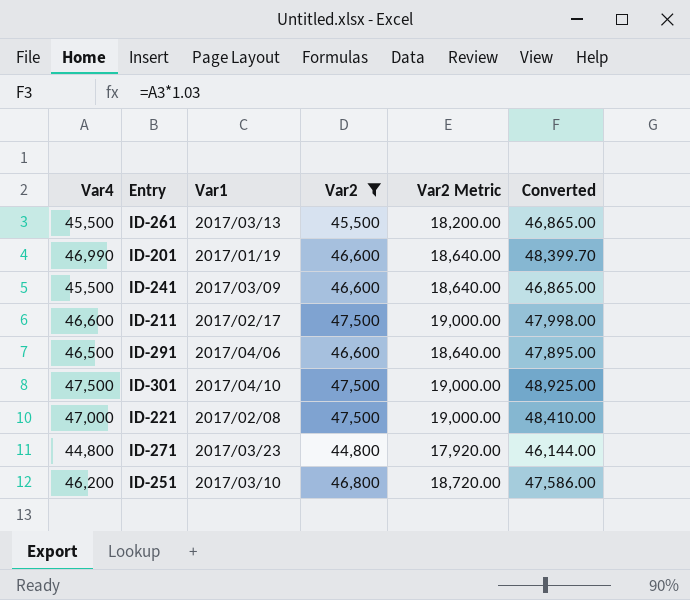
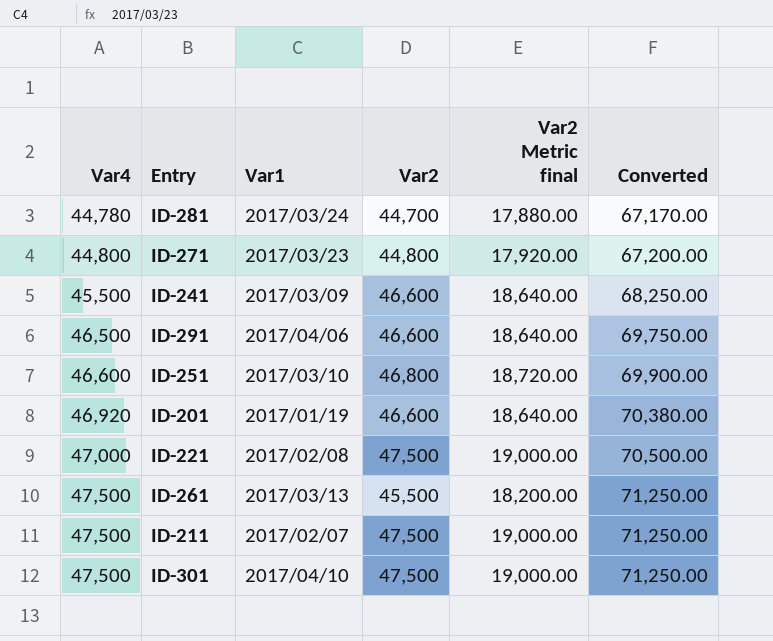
filter: Var2 != 44,700 -> none
row order: none -> Var4 ascending
column name: Var2 Metric -> Var2 Metric final
column Converted | formula: [Var4] * 1.03 -> [Var4] * 1.5
ID-251 | Var4: 46,200 -> 46,600
ID-201 | Var4: 46,990 -> 46,920
ID-261 | Var4: 45,500 -> 47,500
ID-211 | Var4: 46,600 -> 47,500
ID-211 | Var1: 2017/02/17 -> 2017/02/07

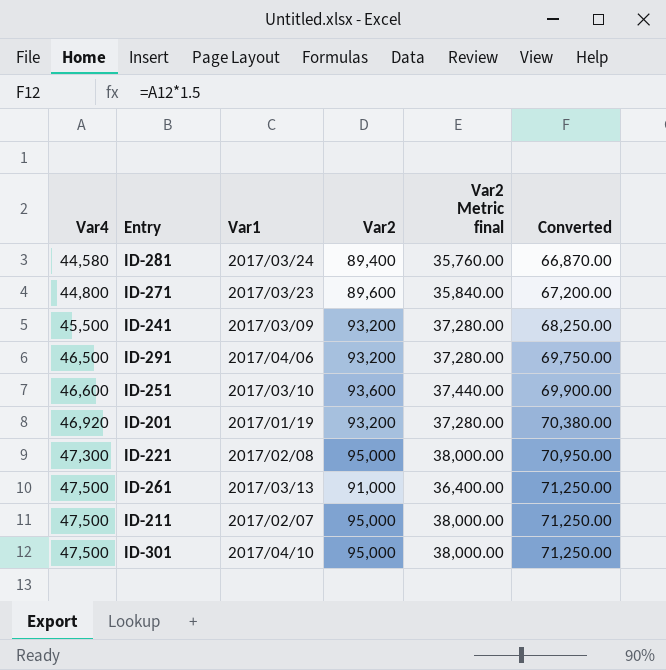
ID-281 | Var4: 44,780 -> 44,580
ID-281 | Var2: 44,700 -> 89,400
ID-281 | Var2 Metric final: 17,880.00 -> 35,760.00
ID-281 | Converted: 67,170.00 -> 66,870.00
ID-271 | Var2: 44,800 -> 89,600
ID-271 | Var2 Metric final: 17,920.00 -> 35,840.00
ID-241 | Var2: 46,600 -> 93,200
ID-241 | Var2 Metric final: 18,640.00 -> 37,280.00
ID-291 | Var2: 46,600 -> 93,200
ID-291 | Var2 Metric final: 18,640.00 -> 37,280.00
ID-251 | Var2: 46,800 -> 93,600
ID-251 | Var2 Metric final: 18,720.00 -> 37,440.00
ID-201 | Var2: 46,600 -> 93,200
ID-201 | Var2 Metric final: 18,640.00 -> 37,280.00
ID-221 | Var4: 47,000 -> 47,300
ID-221 | Var2: 47,500 -> 95,000
ID-221 | Var2 Metric final: 19,000.00 -> 38,000.00
ID-221 | Converted: 70,500.00 -> 70,950.00
ID-261 | Var2: 45,500 -> 91,000
ID-261 | Var2 Metric final: 18,200.00 -> 36,400.00
ID-211 | Var2: 47,500 -> 95,000
ID-211 | Var2 Metric final: 19,000.00 -> 38,000.00
ID-301 | Var2: 47,500 -> 95,000
ID-301 | Var2 Metric final: 19,000.00 -> 38,000.00

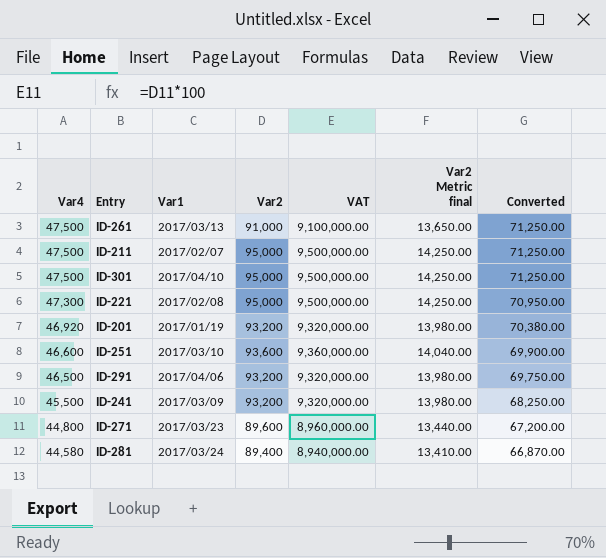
row order: Var4 ascending -> Var4 descending
column VAT | formula: none -> [Var2] * 100
column Var2 Metric final | formula: [Var2] * 0.4 -> [Var2] * 0.15

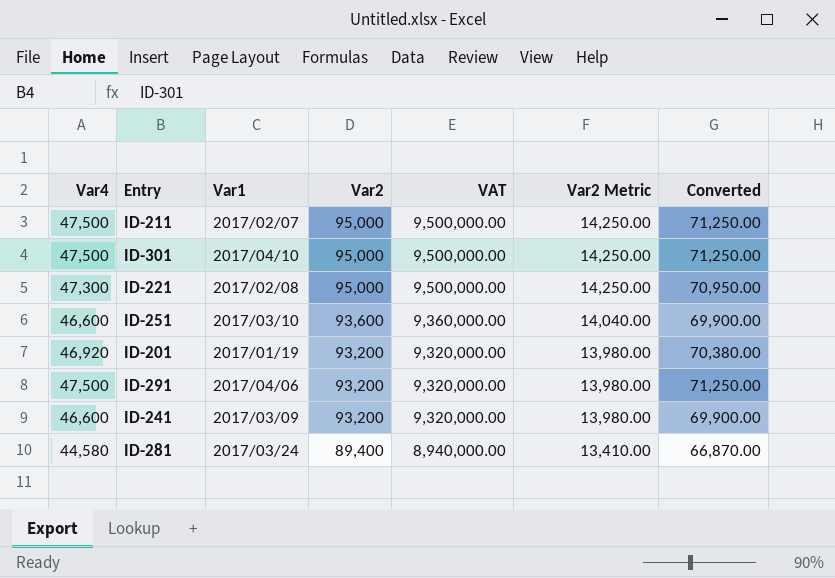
row order: Var4 descending -> Var2 descending
column name: Var2 Metric final -> Var2 Metric
row ID-261: 47,500 | 2017/03/13 | 91,000 | 9,100,000.00 | 13,650.00 | 71,250.00 -> none
row ID-271: 44,800 | 2017/03/23 | 89,600 | 8,960,000.00 | 13,440.00 | 67,200.00 -> none
ID-291 | Var4: 46,500 -> 47,500
ID-291 | Converted: 69,750.00 -> 71,250.00
ID-241 | Var4: 45,500 -> 46,600
ID-241 | Converted: 68,250.00 -> 69,900.00

